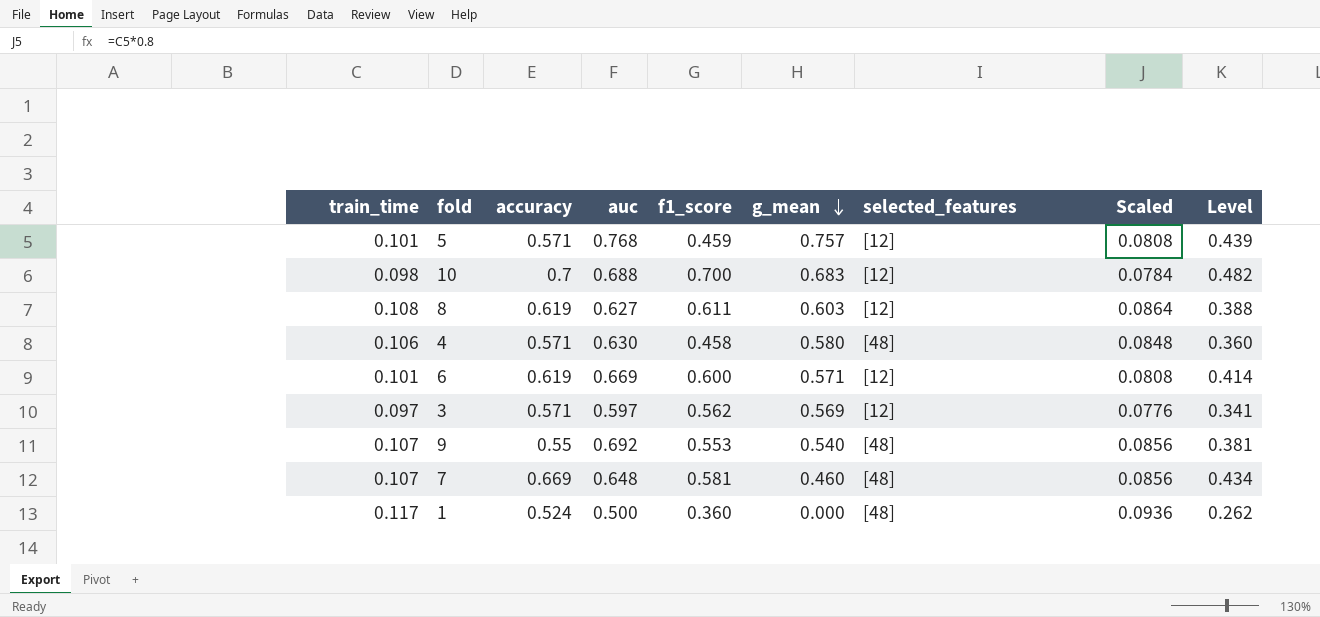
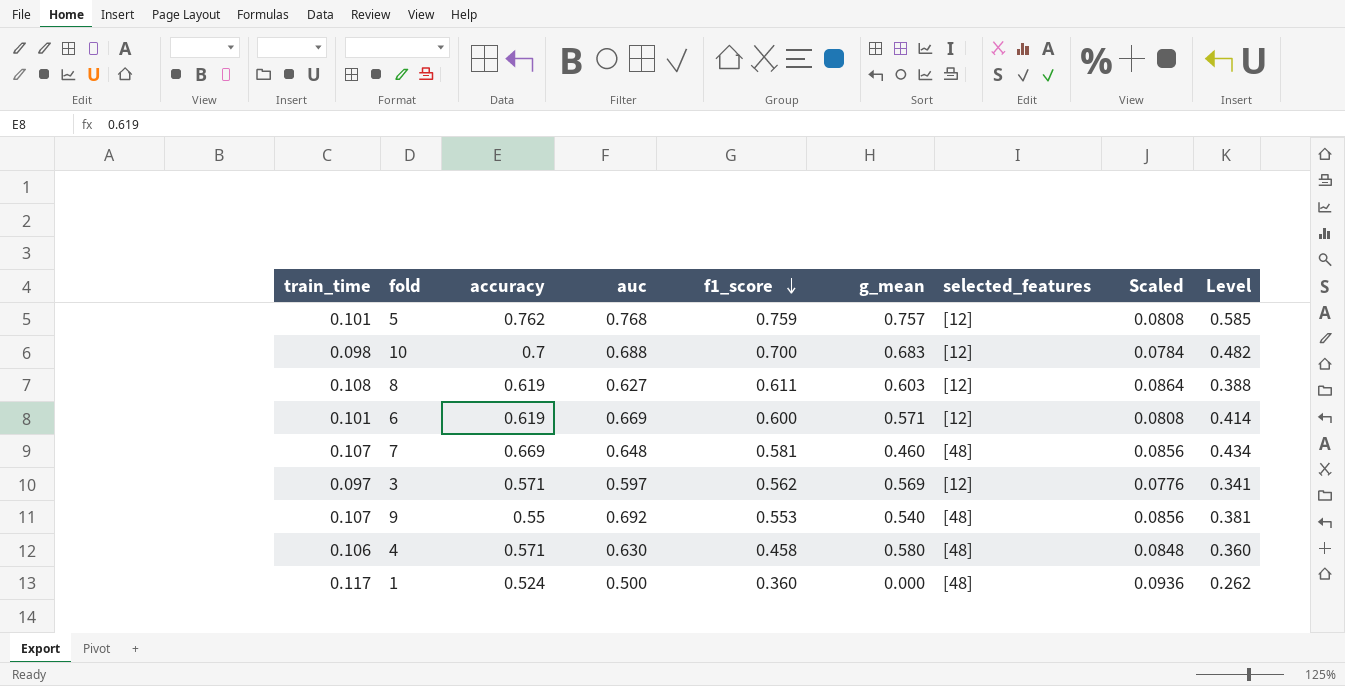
row order: g_mean descending -> f1_score descending
5 | accuracy: 0.571 -> 0.762
5 | f1_score: 0.459 -> 0.759
5 | Level: 0.439 -> 0.585

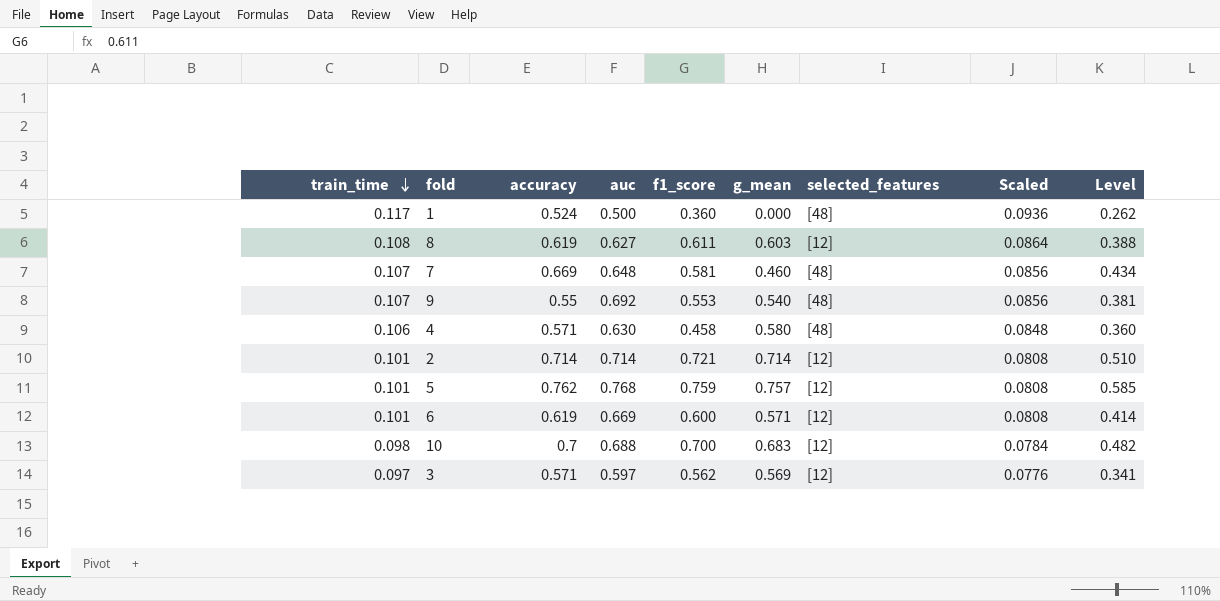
row order: f1_score descending -> train_time descending
row 2: none -> 0.101 | 0.714 | 0.714 | 0.721 | 0.714 | [12] | 0.0808 | 0.510

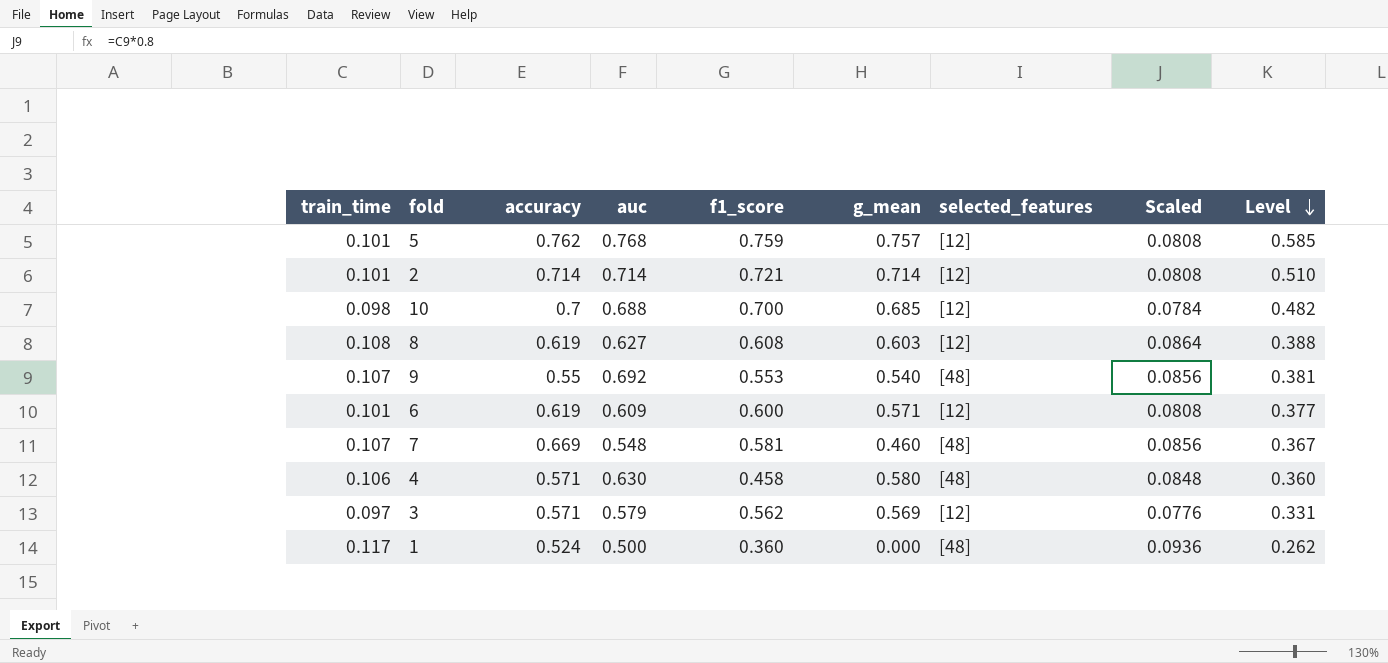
row order: train_time descending -> Level descending
10 | g_mean: 0.683 -> 0.685
8 | f1_score: 0.611 -> 0.608
6 | auc: 0.669 -> 0.609
6 | Level: 0.414 -> 0.377
7 | auc: 0.648 -> 0.548
7 | Level: 0.434 -> 0.367
3 | auc: 0.597 -> 0.579
3 | Level: 0.341 -> 0.331

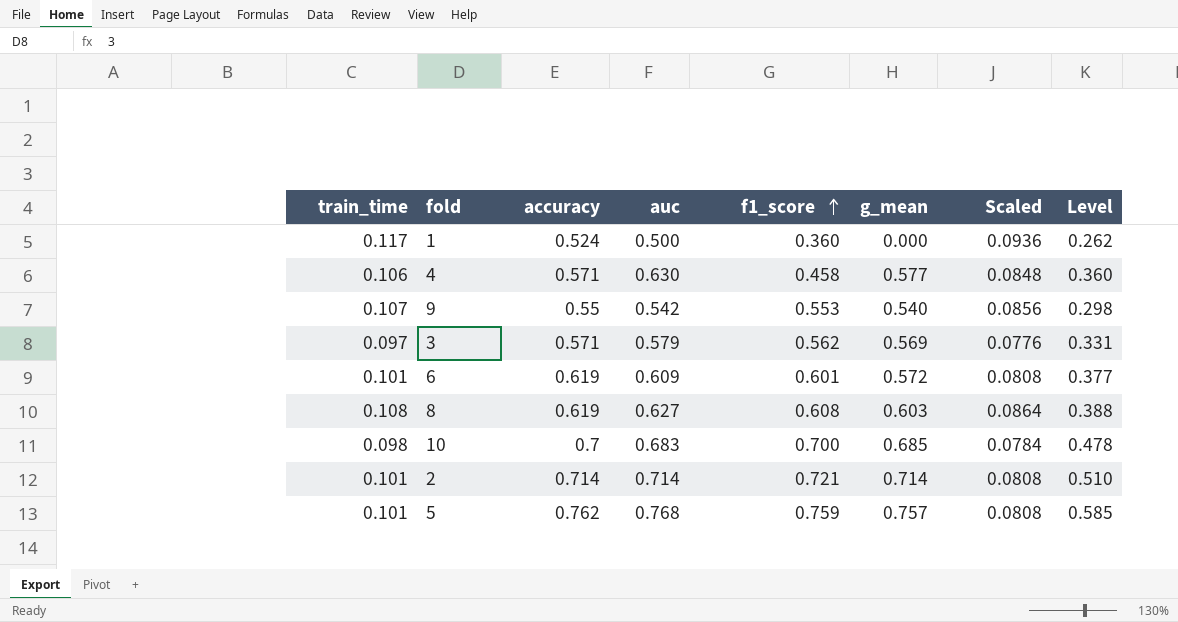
row order: Level descending -> f1_score ascending
column selected_features | position: 7 -> none
row 7: 0.107 | 0.669 | 0.548 | 0.581 | 0.460 | [48] | 0.0856 | 0.367 -> none
4 | g_mean: 0.580 -> 0.577
9 | auc: 0.692 -> 0.542
9 | Level: 0.381 -> 0.298
6 | f1_score: 0.600 -> 0.601
6 | g_mean: 0.571 -> 0.572
10 | auc: 0.688 -> 0.683
10 | Level: 0.482 -> 0.478

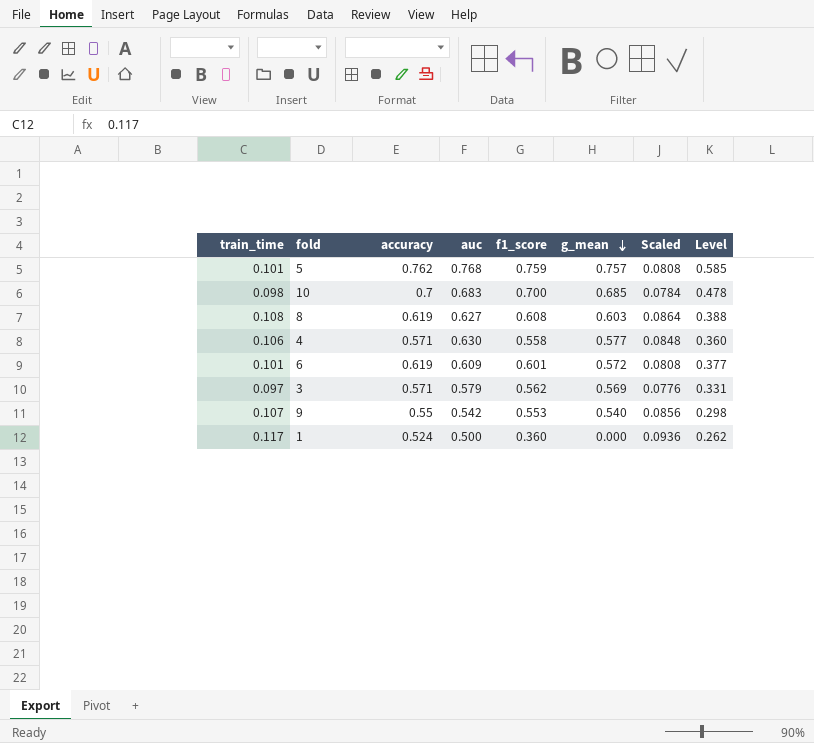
row order: f1_score ascending -> g_mean descending
row 2: 0.101 | 0.714 | 0.714 | 0.721 | 0.714 | 0.0808 | 0.510 -> none
4 | f1_score: 0.458 -> 0.558

